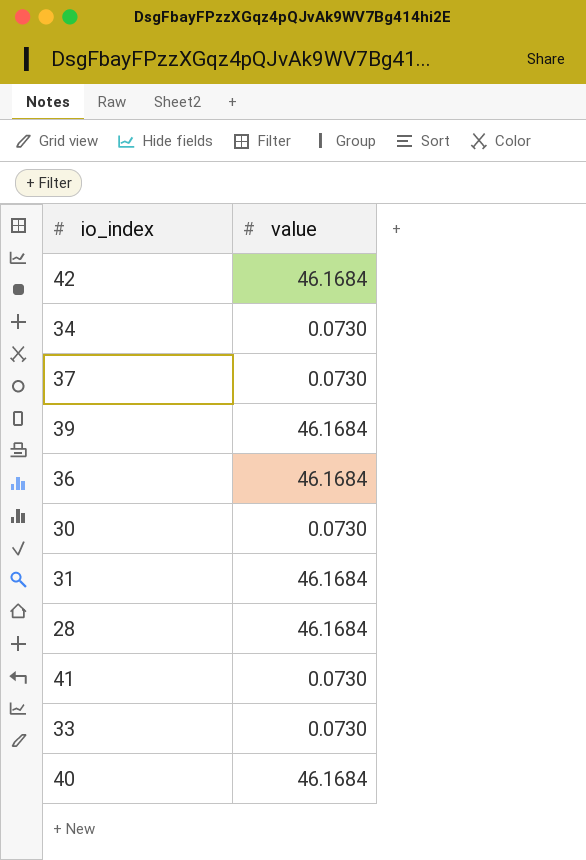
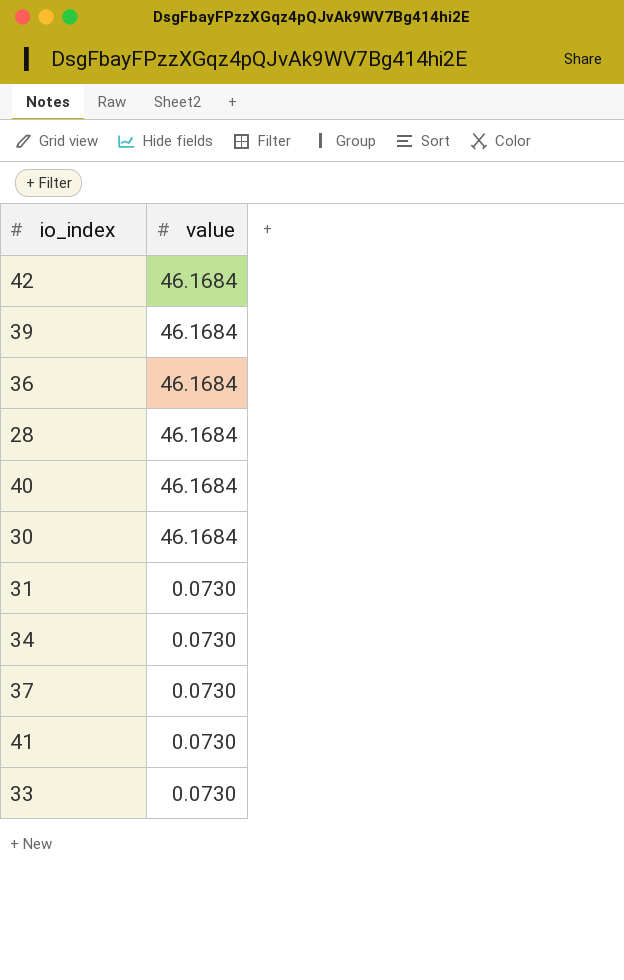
row order: none -> value descending
30 | value: 0.0730 -> 46.1684
31 | value: 46.1684 -> 0.0730

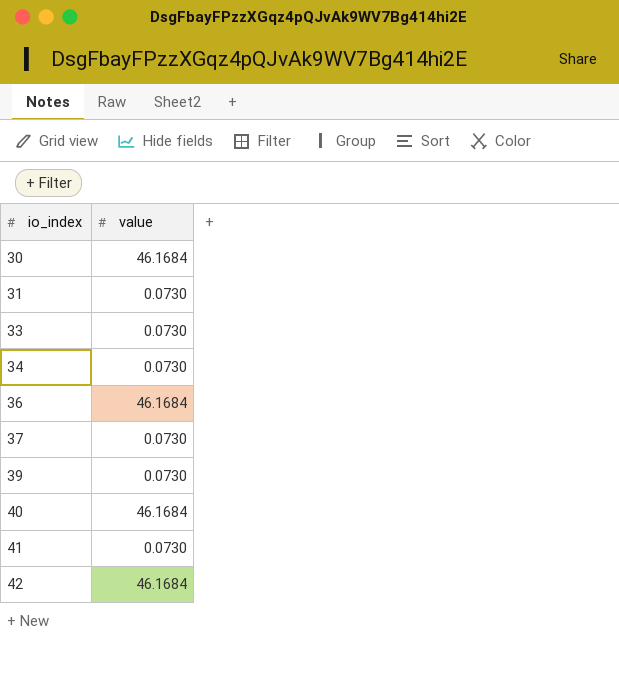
row order: value descending -> io_index ascending
row 28: 46.1684 -> none
39 | value: 46.1684 -> 0.0730

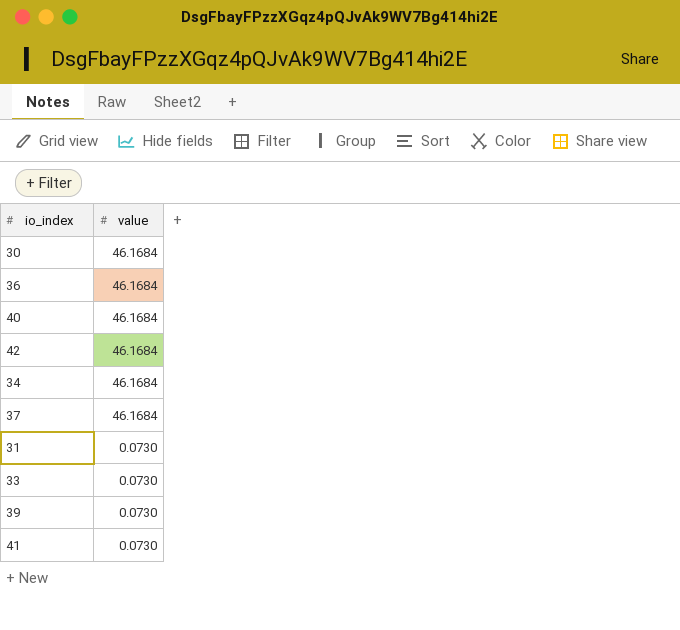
row order: io_index ascending -> value descending
34 | value: 0.0730 -> 46.1684
37 | value: 0.0730 -> 46.1684

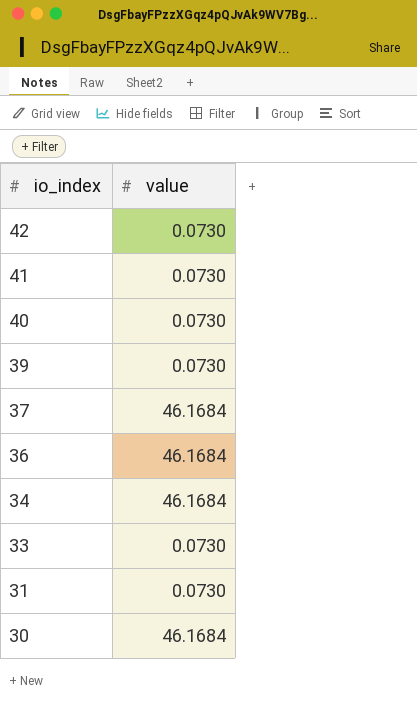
row order: value descending -> io_index descending
42 | value: 46.1684 -> 0.0730
40 | value: 46.1684 -> 0.0730

